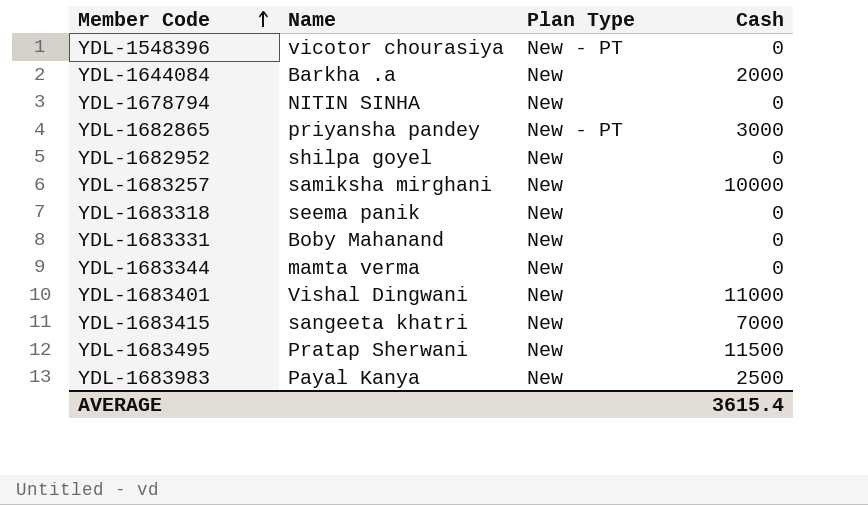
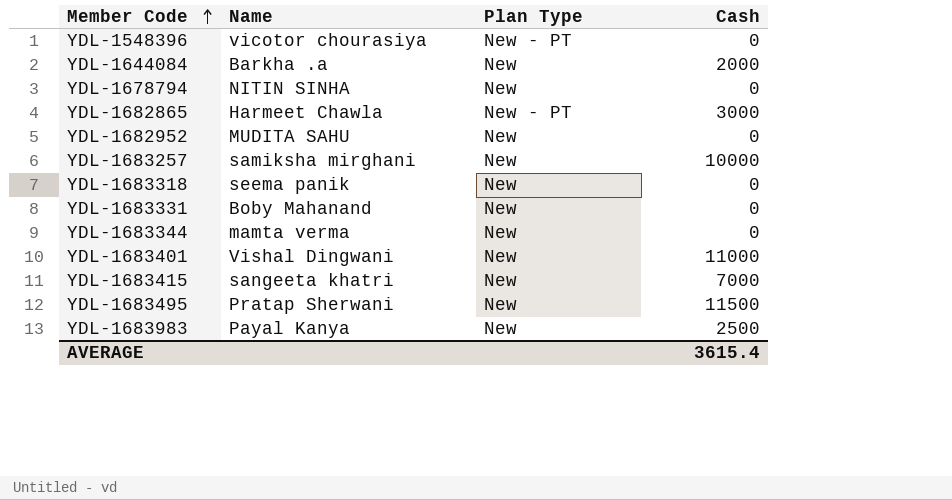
YDL-1682865 | Name: priyansha pandey -> Harmeet Chawla
YDL-1682952 | Name: shilpa goyel -> MUDITA SAHU

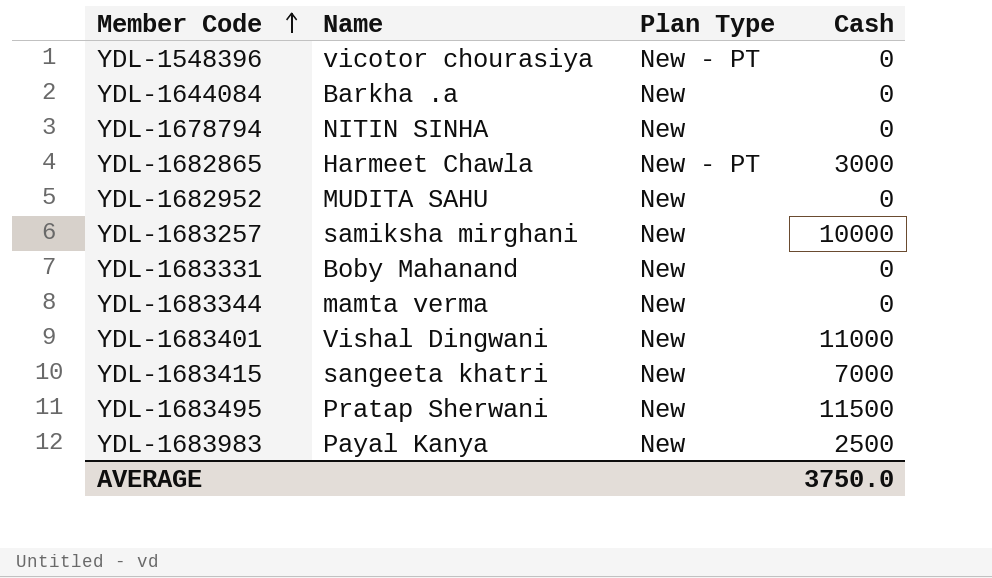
row YDL-1683318: seema panik | New | 0 -> none
YDL-1644084 | Cash: 2000 -> 0
AVERAGE | Cash: 3615.4 -> 3750.0

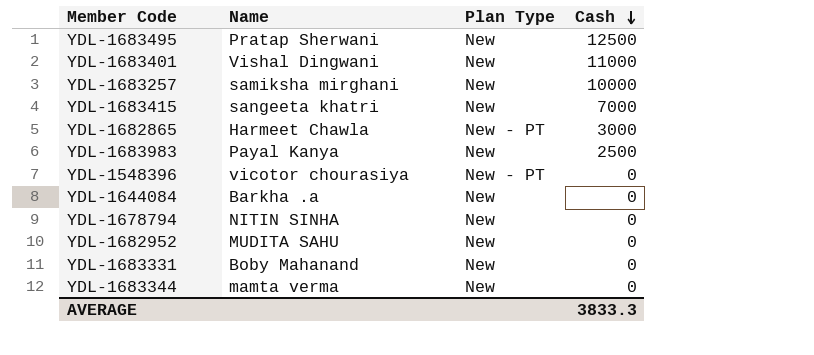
row order: Member Code ascending -> Cash descending
YDL-1683495 | Cash: 11500 -> 12500
AVERAGE | Cash: 3750.0 -> 3833.3

